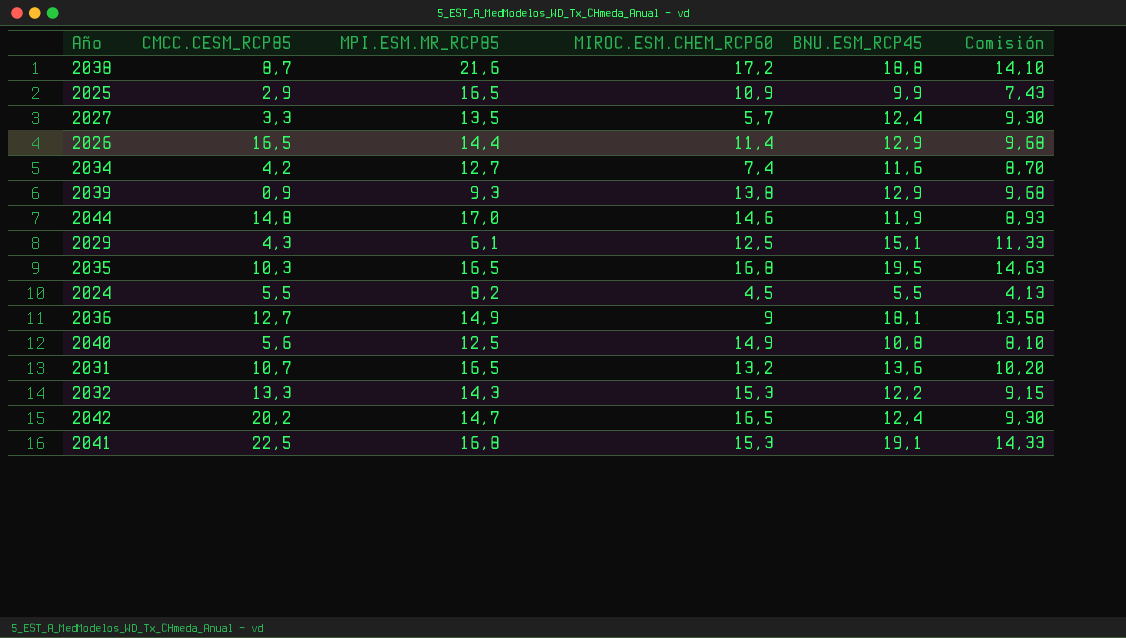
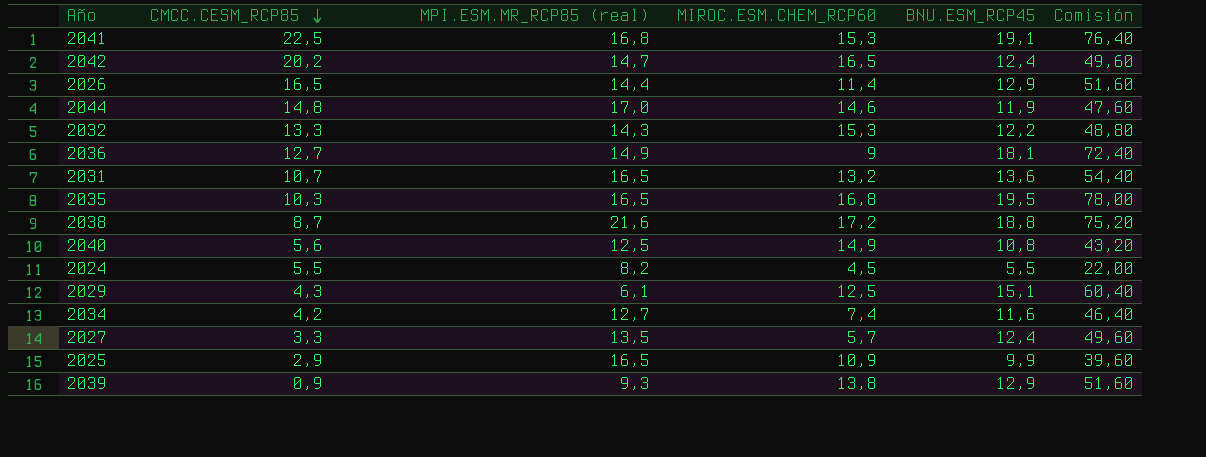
row order: none -> CMCC.CESM_RCP85 descending
column name: MPI.ESM.MR_RCP85 -> MPI.ESM.MR_RCP85 (real)
column Comisión | formula: [BNU.ESM_RCP45] * 0,75 -> [BNU.ESM_RCP45] * 4

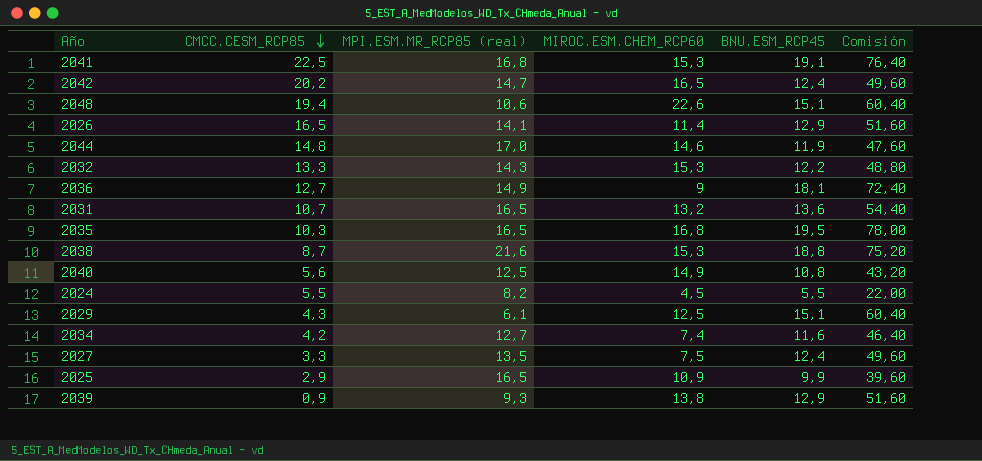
row 2048: none -> 19,4 | 10,6 | 22,6 | 15,1 | 60,40
2026 | MPI.ESM.MR_RCP85 (real): 14,4 -> 14,1
2038 | MIROC.ESM.CHEM_RCP60: 17,2 -> 15,3
2027 | MIROC.ESM.CHEM_RCP60: 5,7 -> 7,5

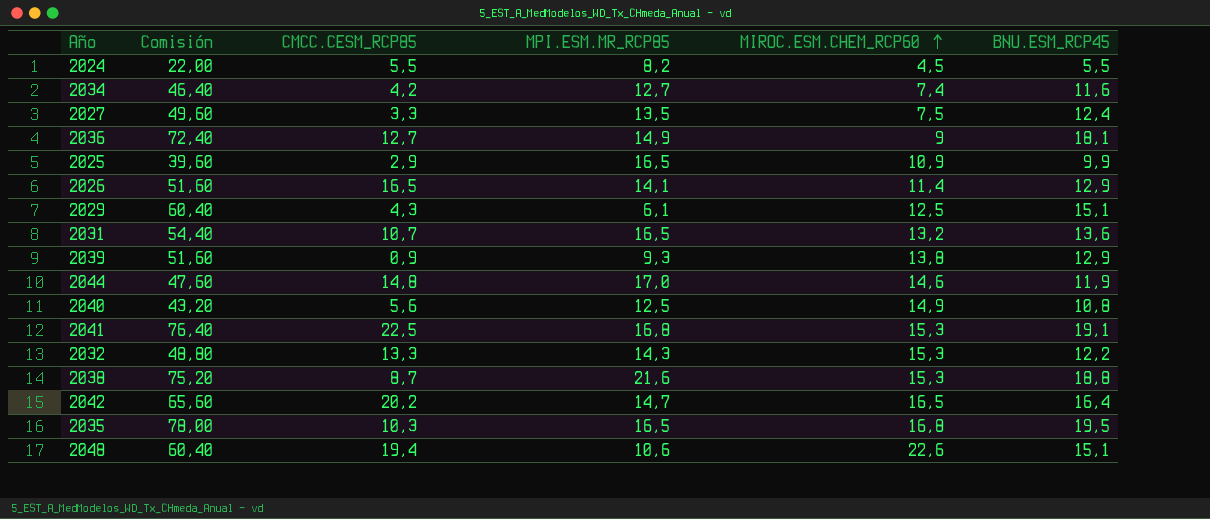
row order: CMCC.CESM_RCP85 descending -> MIROC.ESM.CHEM_RCP60 ascending
column Comisión | position: 6 -> 2
column name: MPI.ESM.MR_RCP85 (real) -> MPI.ESM.MR_RCP85
2042 | Comisión: 49,60 -> 65,60
2042 | BNU.ESM_RCP45: 12,4 -> 16,4

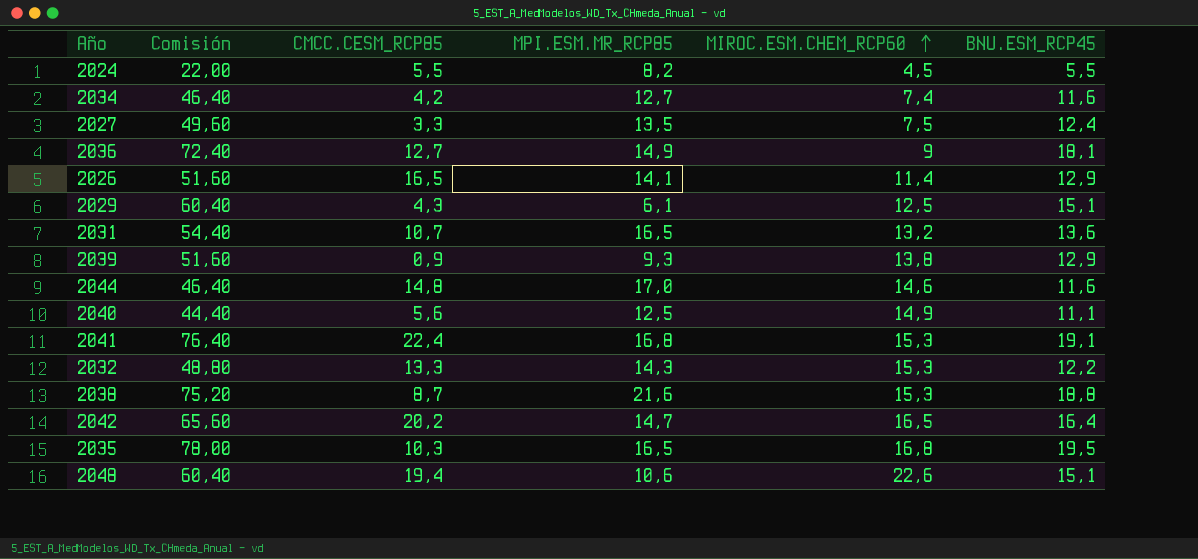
row 2025: 39,60 | 2,9 | 16,5 | 10,9 | 9,9 -> none
2044 | Comisión: 47,60 -> 46,40
2044 | BNU.ESM_RCP45: 11,9 -> 11,6
2040 | Comisión: 43,20 -> 44,40
2040 | BNU.ESM_RCP45: 10,8 -> 11,1
2041 | CMCC.CESM_RCP85: 22,5 -> 22,4

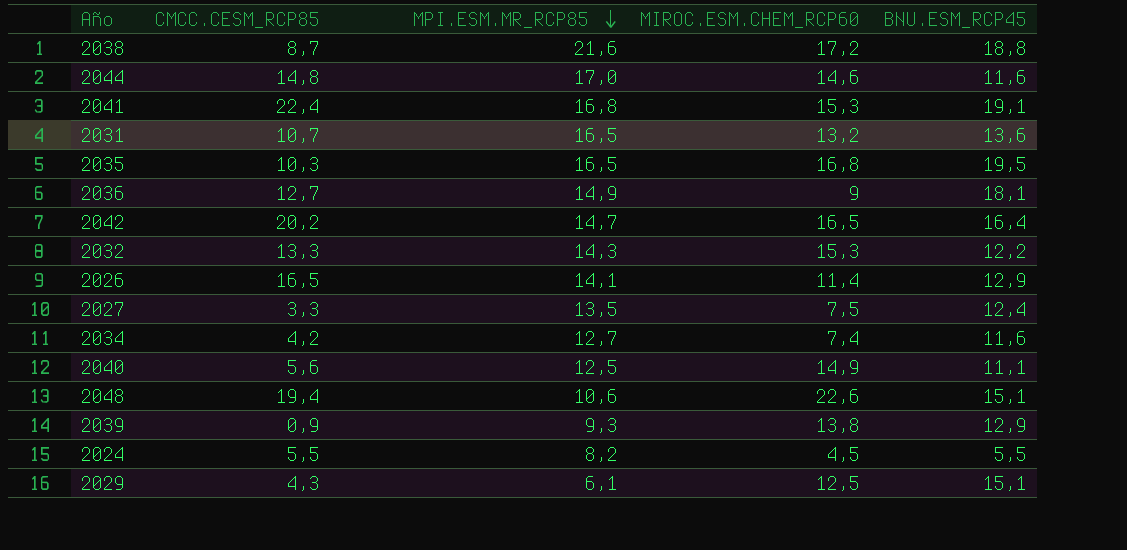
row order: MIROC.ESM.CHEM_RCP60 ascending -> MPI.ESM.MR_RCP85 descending
column Comisión | formula: [BNU.ESM_RCP45] * 4 -> none
2038 | MIROC.ESM.CHEM_RCP60: 15,3 -> 17,2

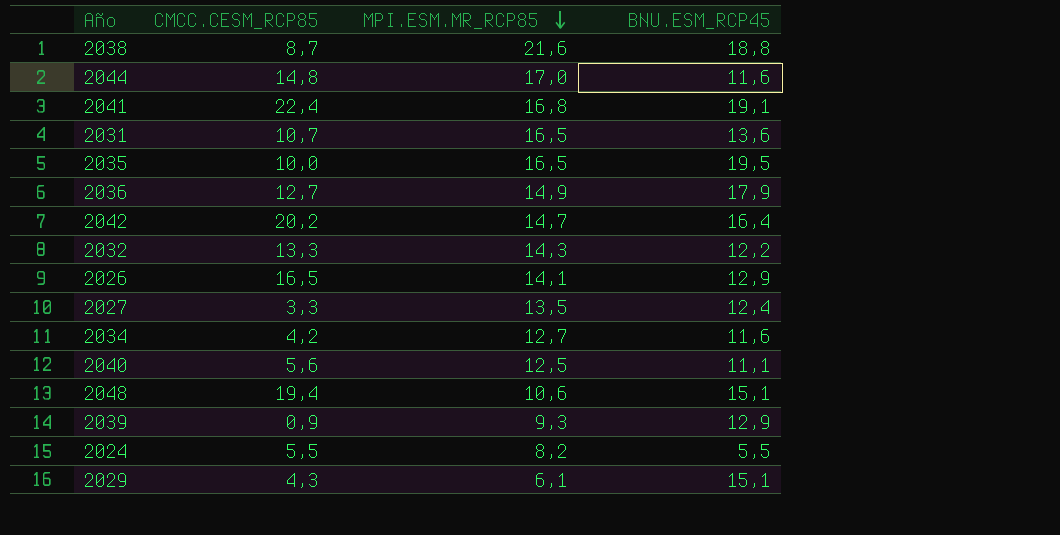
column MIROC.ESM.CHEM_RCP60 | position: 4 -> none
2035 | CMCC.CESM_RCP85: 10,3 -> 10,0
2036 | BNU.ESM_RCP45: 18,1 -> 17,9

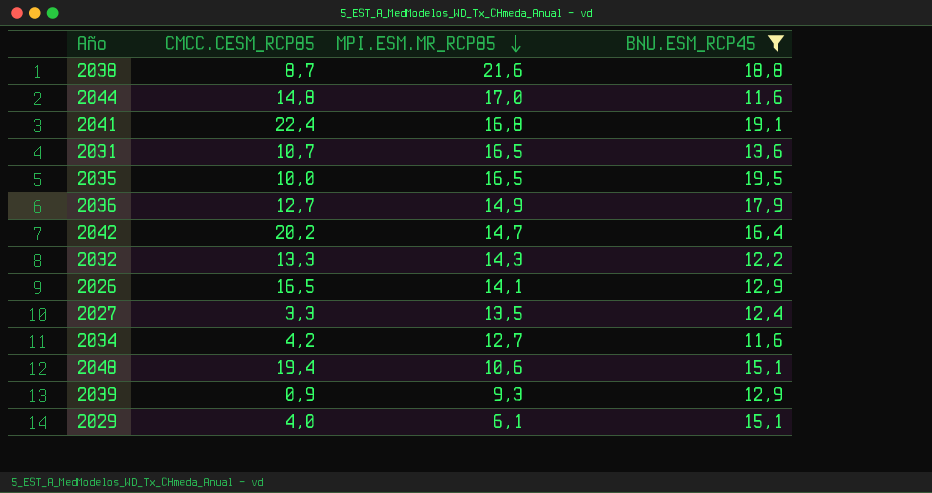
filter: none -> BNU.ESM_RCP45 >= 11,6
2029 | CMCC.CESM_RCP85: 4,3 -> 4,0

